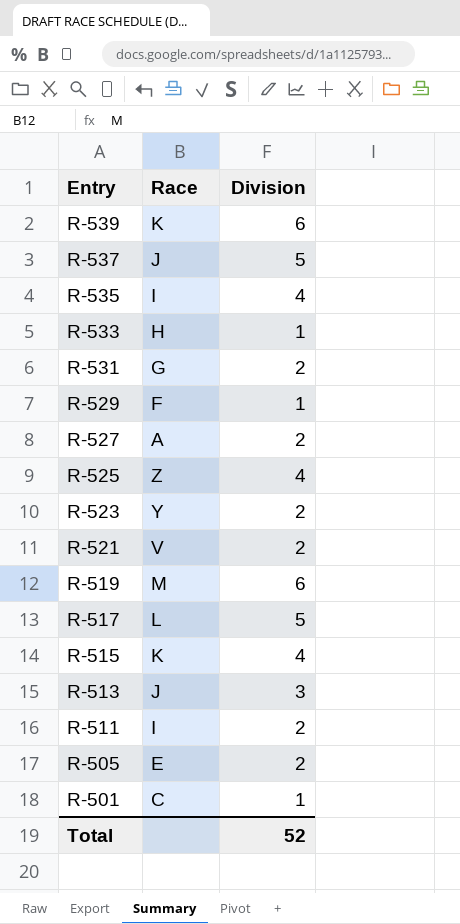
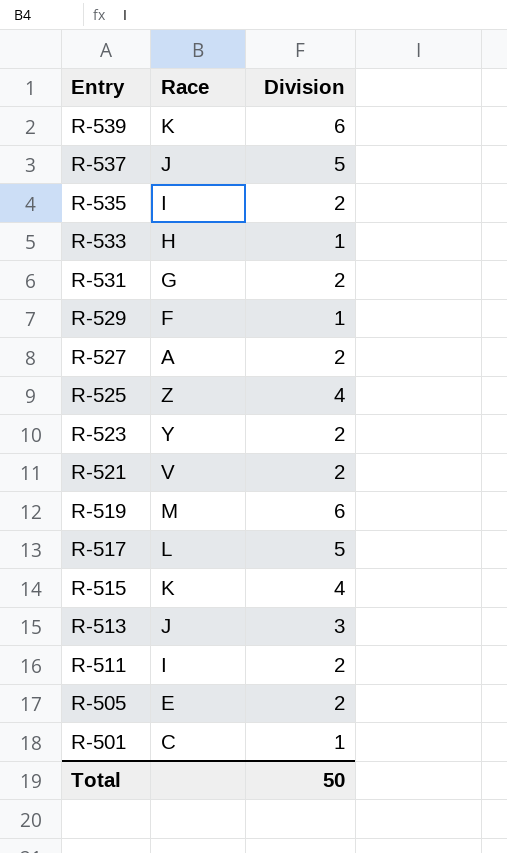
R-535 | Division: 4 -> 2
Total | Division: 52 -> 50

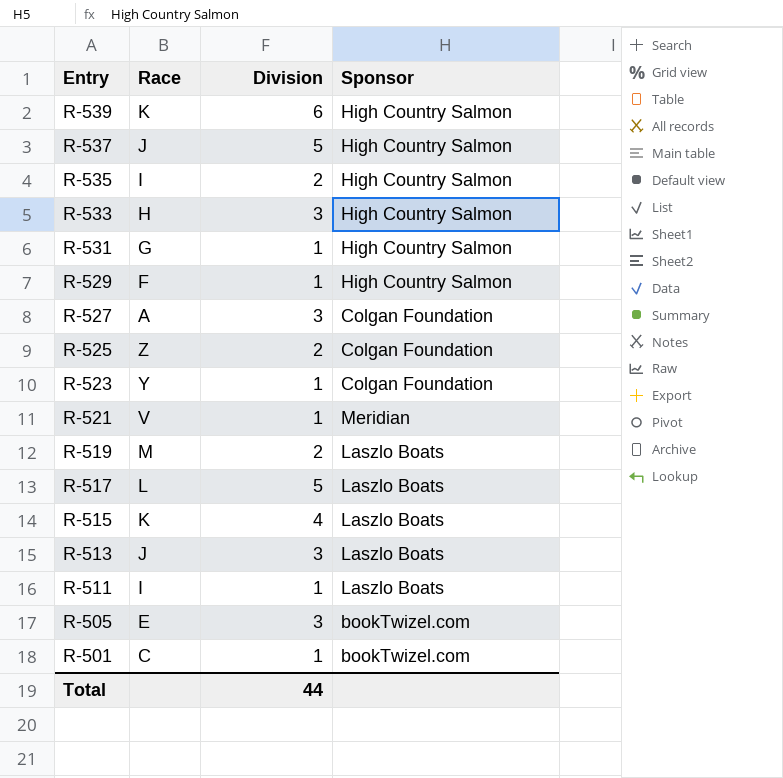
column Sponsor | position: none -> 4
R-533 | Division: 1 -> 3
R-531 | Division: 2 -> 1
R-527 | Division: 2 -> 3
R-525 | Division: 4 -> 2
R-523 | Division: 2 -> 1
R-521 | Division: 2 -> 1
R-519 | Division: 6 -> 2
R-511 | Division: 2 -> 1
R-505 | Division: 2 -> 3
Total | Division: 50 -> 44

